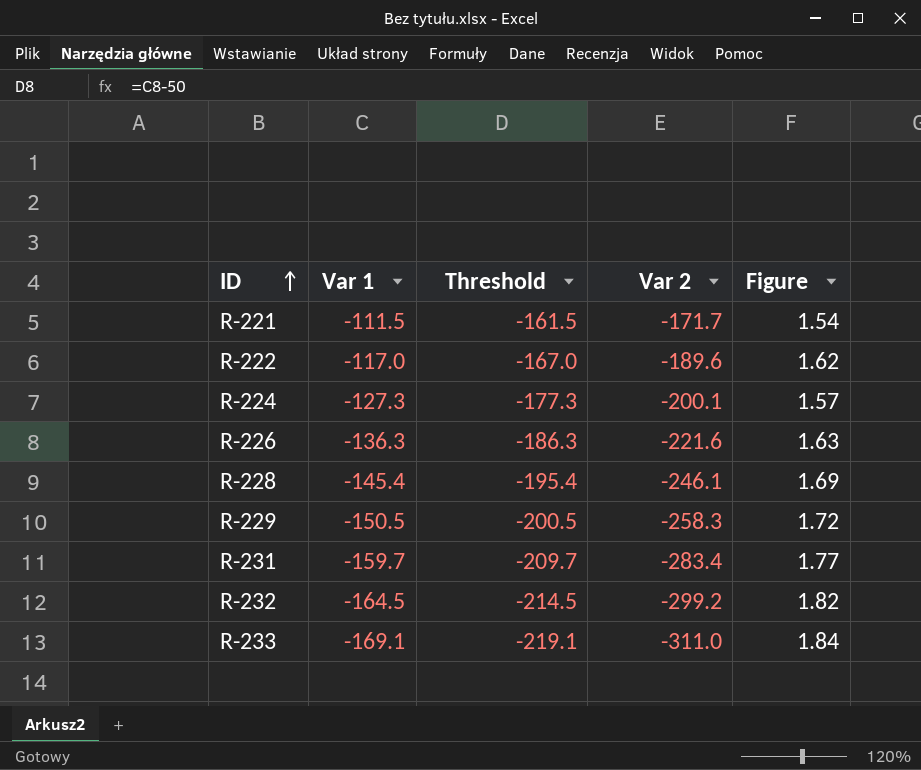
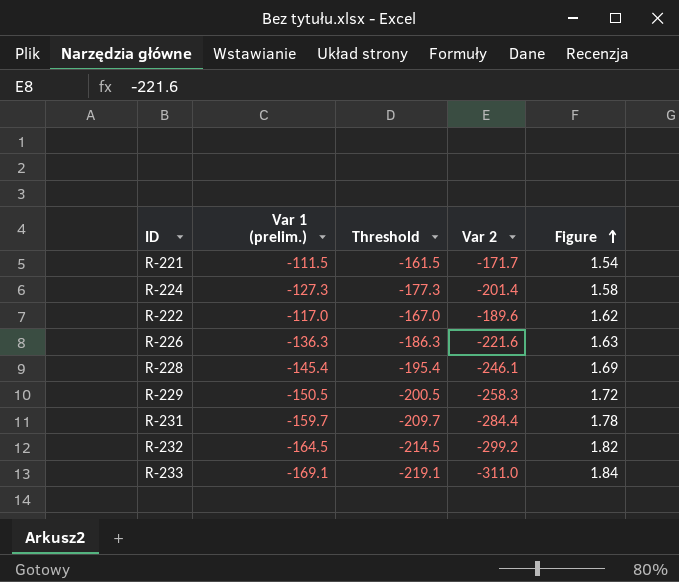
row order: ID ascending -> Figure ascending
column name: Var 1 -> Var 1 (prelim.)
R-224 | Var 2: -200.1 -> -201.4
R-224 | Figure: 1.57 -> 1.58
R-231 | Var 2: -283.4 -> -284.4
R-231 | Figure: 1.77 -> 1.78

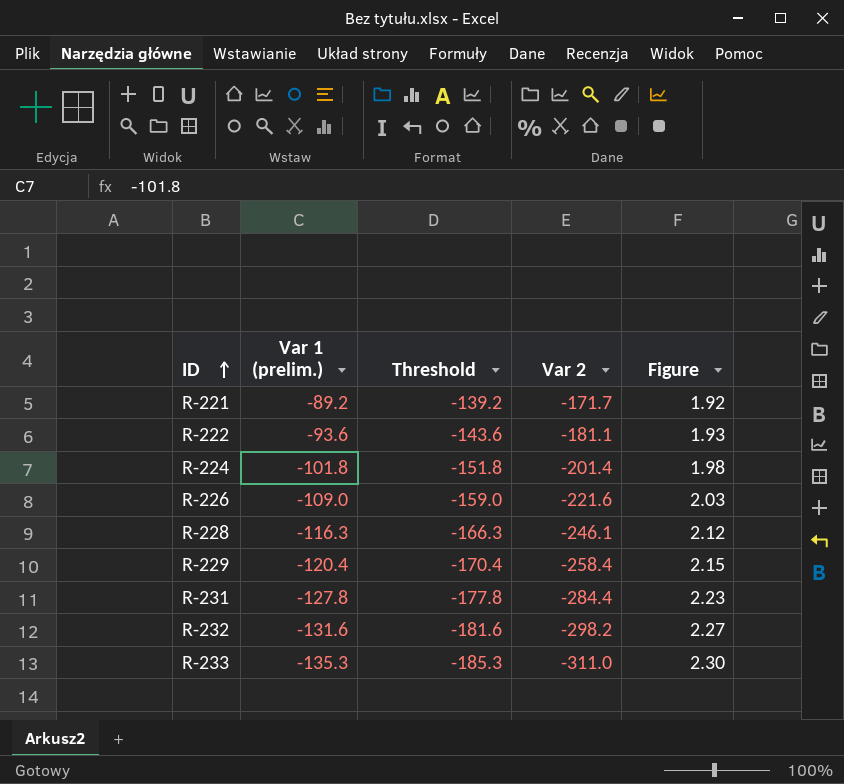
row order: Figure ascending -> ID ascending
R-221 | Var 1 (prelim.): -111.5 -> -89.2
R-221 | Threshold: -161.5 -> -139.2
R-221 | Figure: 1.54 -> 1.92
R-222 | Var 1 (prelim.): -117.0 -> -93.6
R-222 | Threshold: -167.0 -> -143.6
R-222 | Var 2: -189.6 -> -181.1
R-222 | Figure: 1.62 -> 1.93
R-224 | Var 1 (prelim.): -127.3 -> -101.8
R-224 | Threshold: -177.3 -> -151.8
R-224 | Figure: 1.58 -> 1.98
R-226 | Var 1 (prelim.): -136.3 -> -109.0
R-226 | Threshold: -186.3 -> -159.0
R-226 | Figure: 1.63 -> 2.03
R-228 | Var 1 (prelim.): -145.4 -> -116.3
R-228 | Threshold: -195.4 -> -166.3
R-228 | Figure: 1.69 -> 2.12
R-229 | Var 1 (prelim.): -150.5 -> -120.4
R-229 | Threshold: -200.5 -> -170.4
R-229 | Var 2: -258.3 -> -258.4
R-229 | Figure: 1.72 -> 2.15
R-231 | Var 1 (prelim.): -159.7 -> -127.8
R-231 | Threshold: -209.7 -> -177.8
R-231 | Figure: 1.78 -> 2.23
R-232 | Var 1 (prelim.): -164.5 -> -131.6
R-232 | Threshold: -214.5 -> -181.6
R-232 | Var 2: -299.2 -> -298.2
R-232 | Figure: 1.82 -> 2.27
R-233 | Var 1 (prelim.): -169.1 -> -135.3
R-233 | Threshold: -219.1 -> -185.3
R-233 | Figure: 1.84 -> 2.30

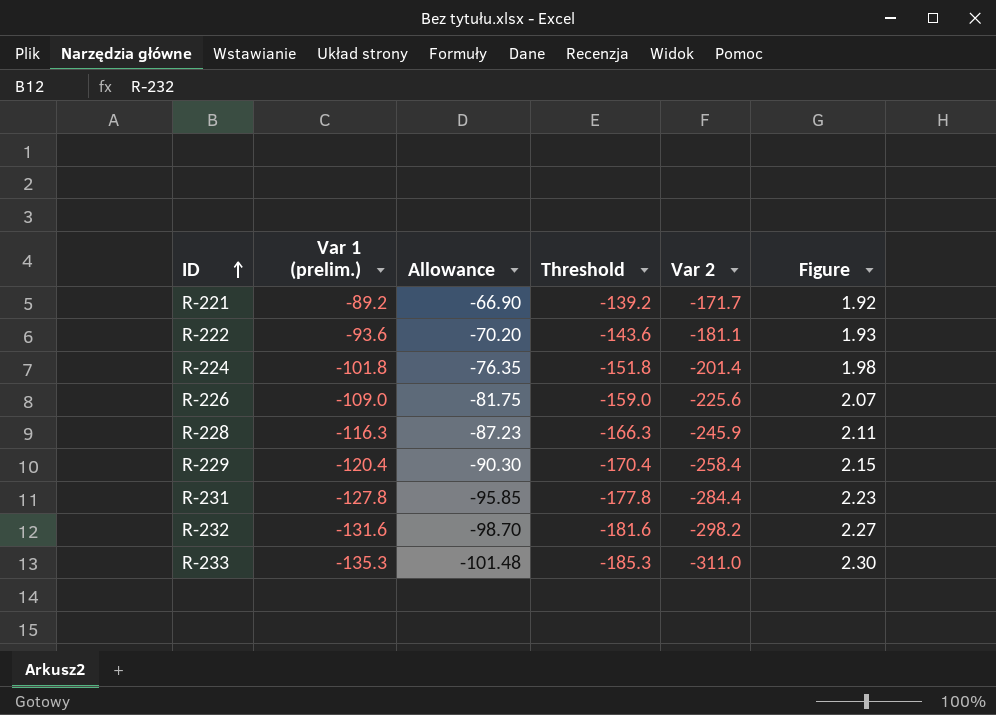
column Allowance | formula: none -> [Var 1 (prelim.)] * 0.75
R-226 | Var 2: -221.6 -> -225.6
R-226 | Figure: 2.03 -> 2.07
R-228 | Var 2: -246.1 -> -245.9
R-228 | Figure: 2.12 -> 2.11

